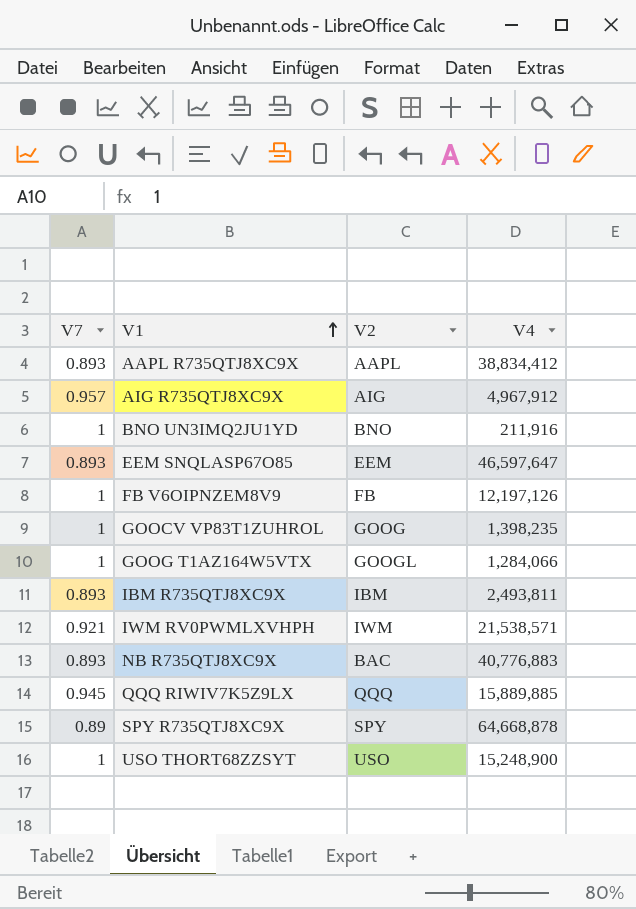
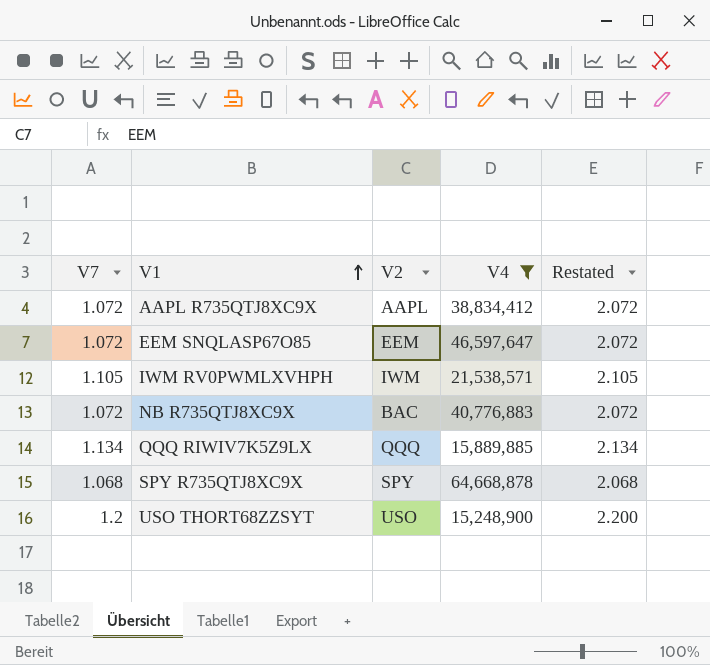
filter: none -> V4 >= 15,248,900
column Restated | formula: none -> [V7] + 1
AAPL R735QTJ8XC9X | V7: 0.893 -> 1.072
EEM SNQLASP67O85 | V7: 0.893 -> 1.072
IWM RV0PWMLXVHPH | V7: 0.921 -> 1.105
NB R735QTJ8XC9X | V7: 0.893 -> 1.072
QQQ RIWIV7K5Z9LX | V7: 0.945 -> 1.134
SPY R735QTJ8XC9X | V7: 0.89 -> 1.068
USO THORT68ZZSYT | V7: 1 -> 1.2

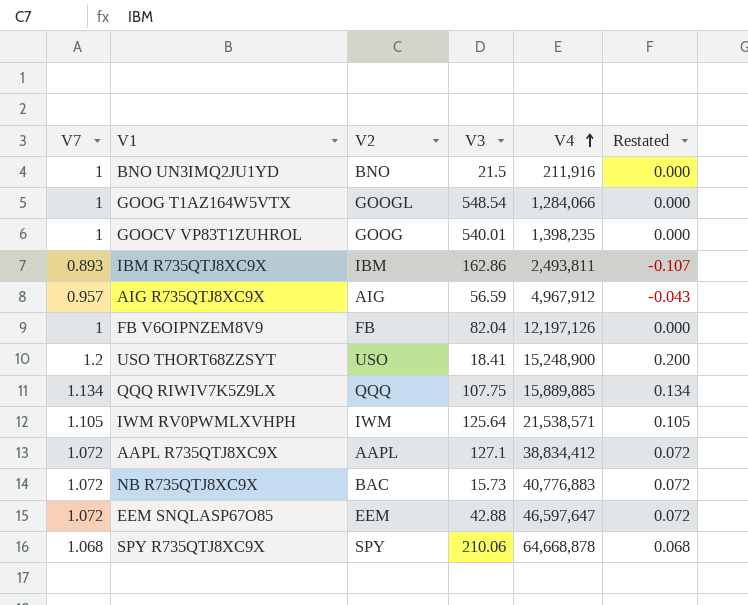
filter: V4 >= 15,248,900 -> none
row order: V1 ascending -> V4 ascending
column V3 | position: none -> 4
column Restated | formula: [V7] + 1 -> [V7] - 1

